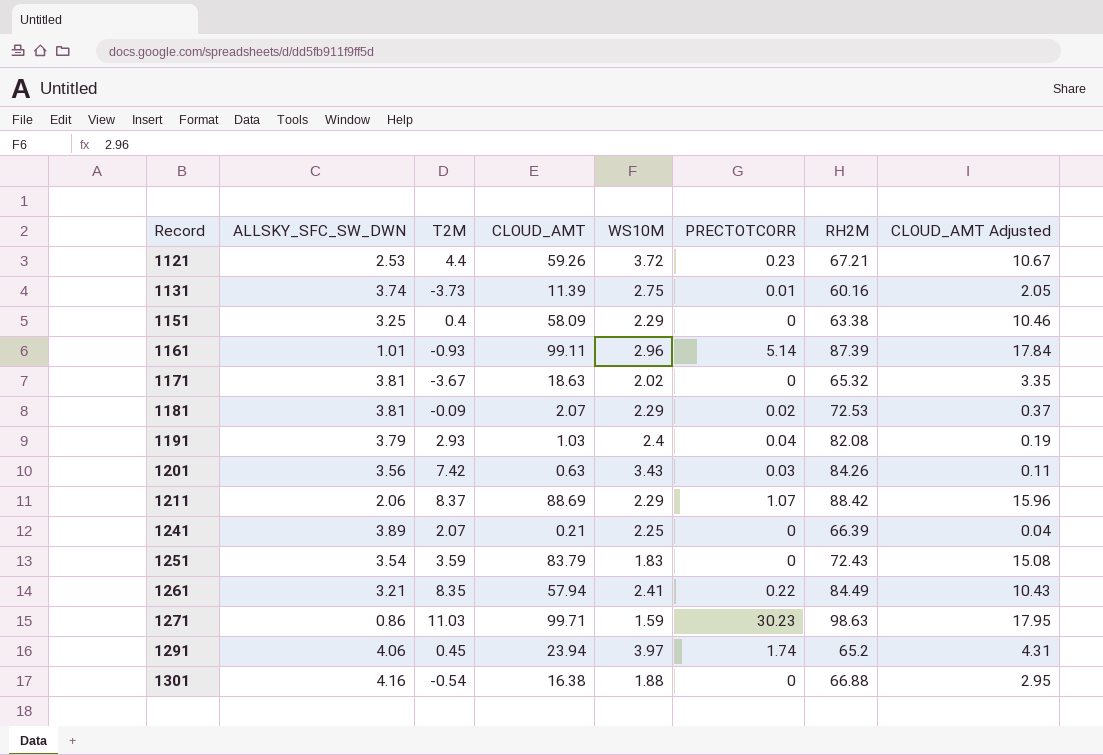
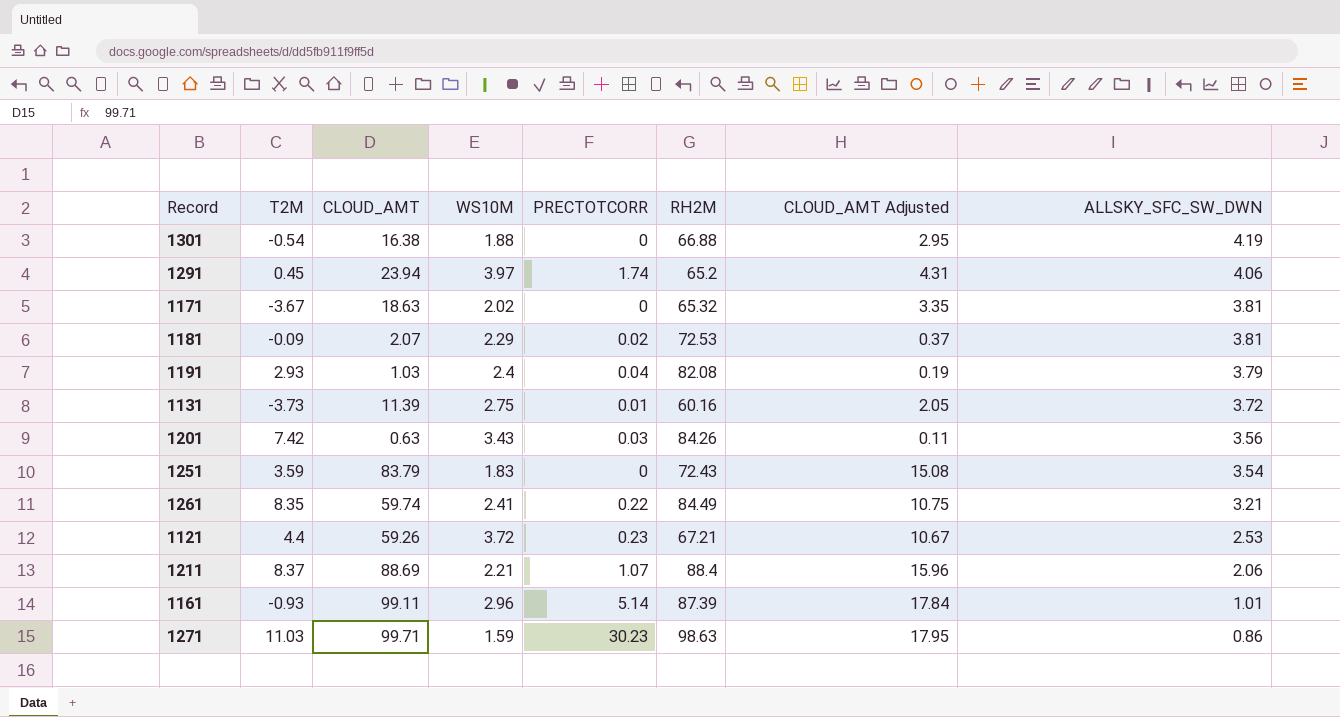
row order: Record ascending -> ALLSKY_SFC_SW_DWN descending
column ALLSKY_SFC_SW_DWN | position: 2 -> 8
row 1151: 3.25 | 0.4 | 58.09 | 2.29 | 0 | 63.38 | 10.46 -> none
row 1241: 3.89 | 2.07 | 0.21 | 2.25 | 0 | 66.39 | 0.04 -> none
1301 | ALLSKY_SFC_SW_DWN: 4.16 -> 4.19
1131 | ALLSKY_SFC_SW_DWN: 3.74 -> 3.72
1261 | CLOUD_AMT: 57.94 -> 59.74
1261 | CLOUD_AMT Adjusted: 10.43 -> 10.75
1211 | WS10M: 2.29 -> 2.21
1211 | RH2M: 88.42 -> 88.4

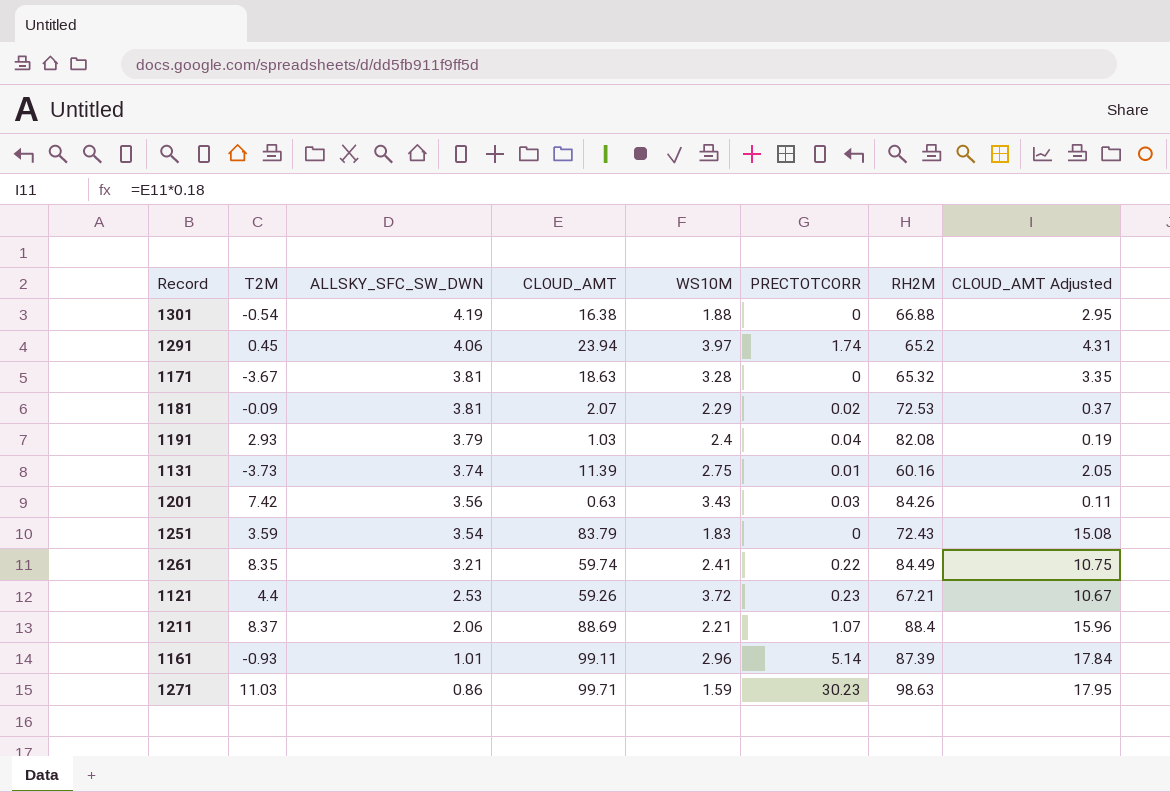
column ALLSKY_SFC_SW_DWN | position: 8 -> 3
1171 | WS10M: 2.02 -> 3.28
1131 | ALLSKY_SFC_SW_DWN: 3.72 -> 3.74

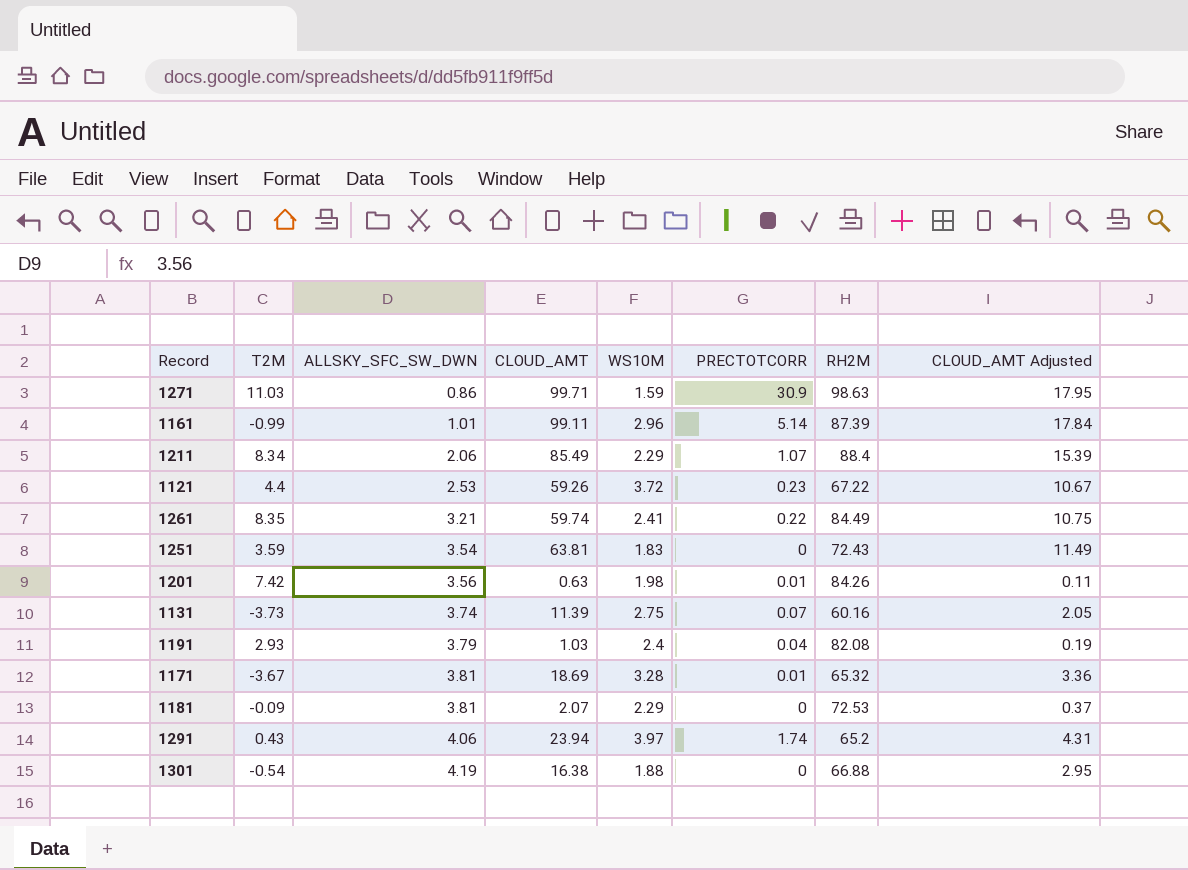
row order: ALLSKY_SFC_SW_DWN descending -> ALLSKY_SFC_SW_DWN ascending
1271 | PRECTOTCORR: 30.23 -> 30.9
1161 | T2M: -0.93 -> -0.99
1211 | T2M: 8.37 -> 8.34
1211 | CLOUD_AMT: 88.69 -> 85.49
1211 | WS10M: 2.21 -> 2.29
1211 | CLOUD_AMT Adjusted: 15.96 -> 15.39
1121 | RH2M: 67.21 -> 67.22
1251 | CLOUD_AMT: 83.79 -> 63.81
1251 | CLOUD_AMT Adjusted: 15.08 -> 11.49
1201 | WS10M: 3.43 -> 1.98
1201 | PRECTOTCORR: 0.03 -> 0.01
1131 | PRECTOTCORR: 0.01 -> 0.07
1171 | CLOUD_AMT: 18.63 -> 18.69
1171 | PRECTOTCORR: 0 -> 0.01
1171 | CLOUD_AMT Adjusted: 3.35 -> 3.36
1181 | PRECTOTCORR: 0.02 -> 0
1291 | T2M: 0.45 -> 0.43

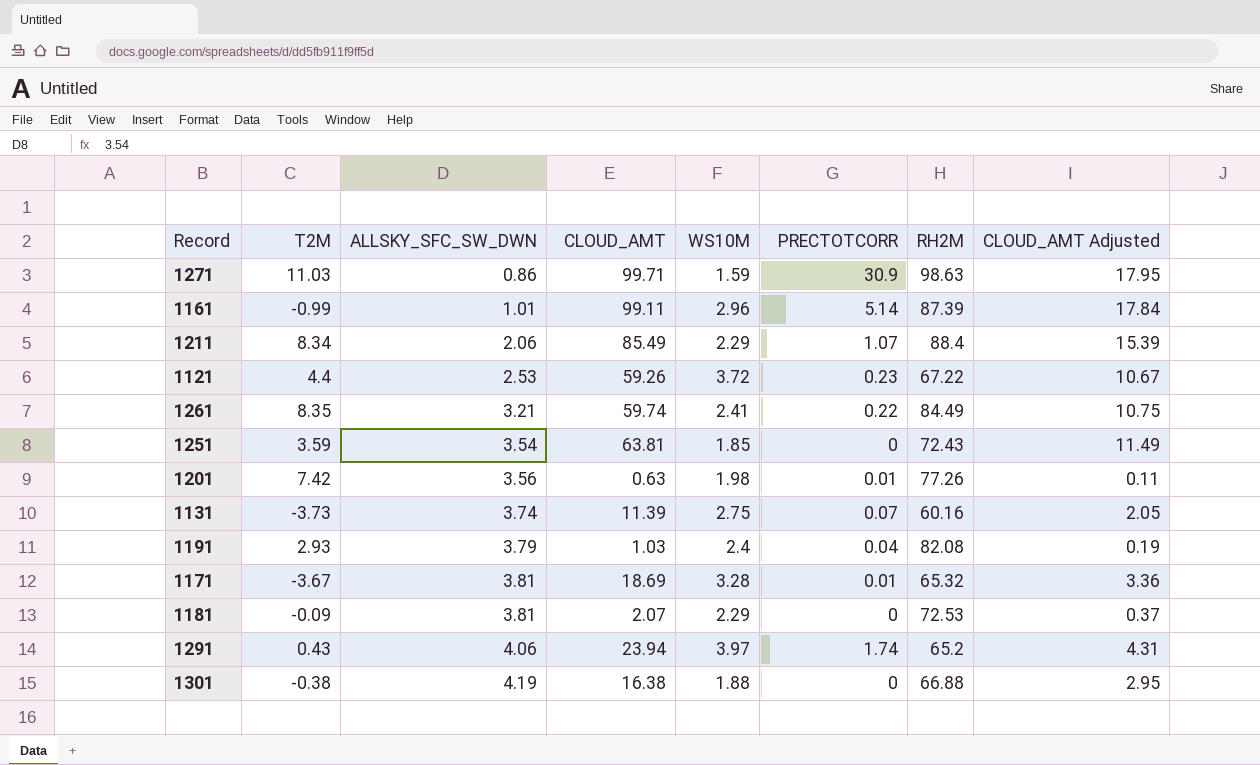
1251 | WS10M: 1.83 -> 1.85
1201 | RH2M: 84.26 -> 77.26
1301 | T2M: -0.54 -> -0.38

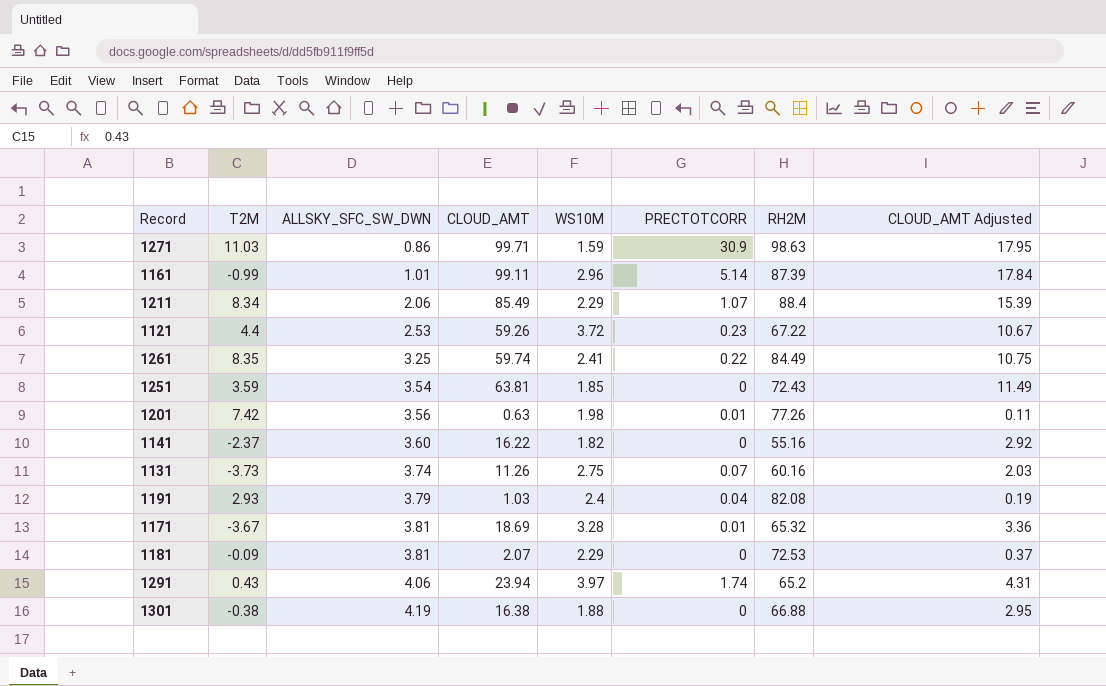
1261 | ALLSKY_SFC_SW_DWN: 3.21 -> 3.25
row 1141: none -> -2.37 | 3.60 | 16.22 | 1.82 | 0 | 55.16 | 2.92
1131 | CLOUD_AMT: 11.39 -> 11.26
1131 | CLOUD_AMT Adjusted: 2.05 -> 2.03

